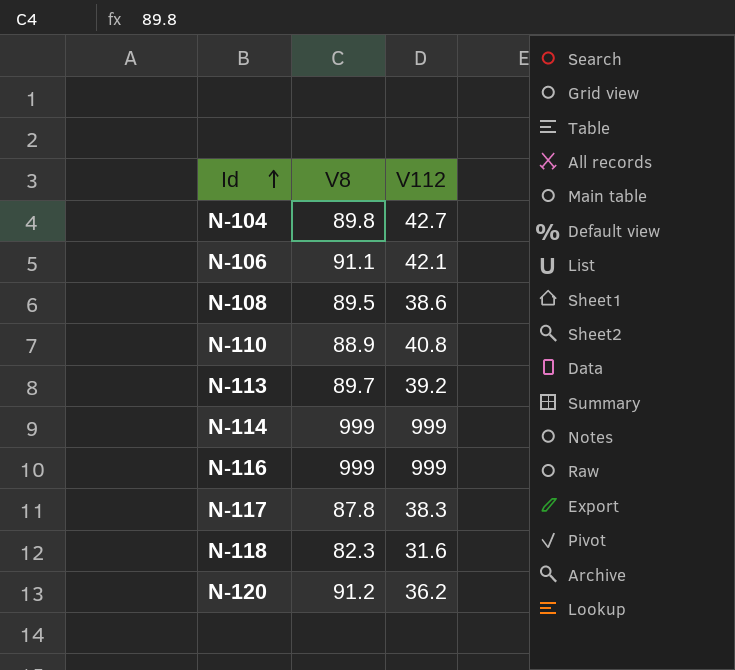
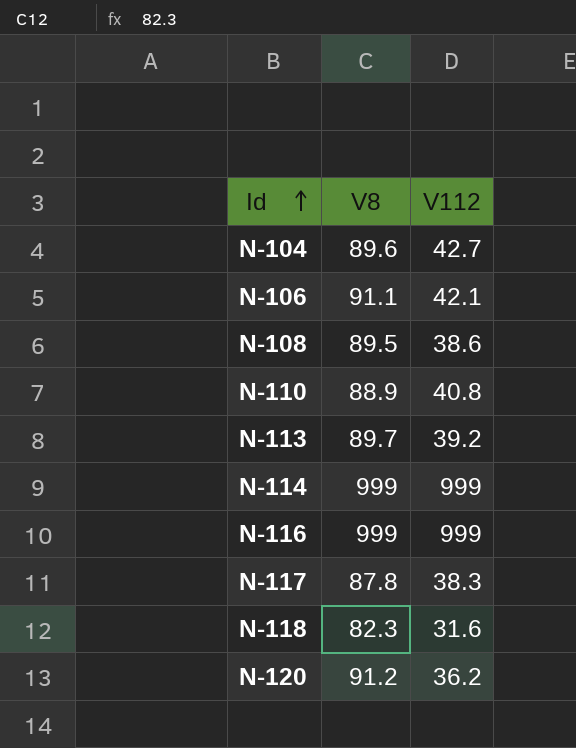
N-104 | V8: 89.8 -> 89.6

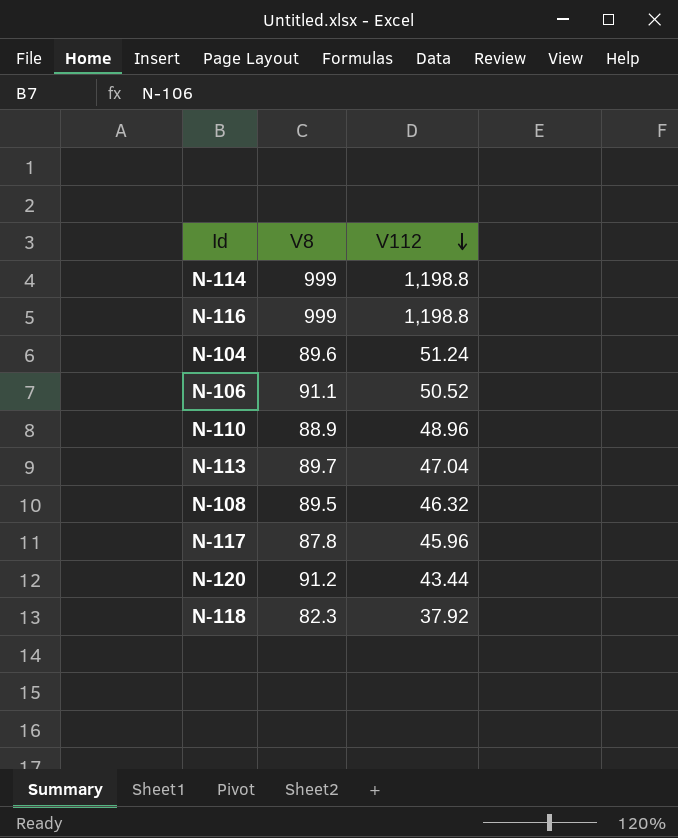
row order: Id ascending -> V112 descending
N-114 | V112: 999 -> 1,198.8
N-116 | V112: 999 -> 1,198.8
N-104 | V112: 42.7 -> 51.24
N-106 | V112: 42.1 -> 50.52
N-110 | V112: 40.8 -> 48.96
N-113 | V112: 39.2 -> 47.04
N-108 | V112: 38.6 -> 46.32
N-117 | V112: 38.3 -> 45.96
N-120 | V112: 36.2 -> 43.44
N-118 | V112: 31.6 -> 37.92

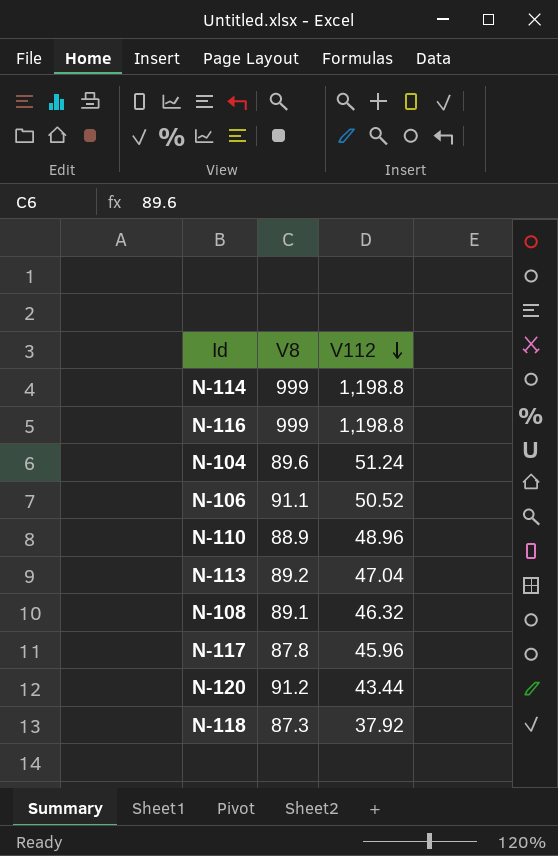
N-113 | V8: 89.7 -> 89.2
N-108 | V8: 89.5 -> 89.1
N-118 | V8: 82.3 -> 87.3

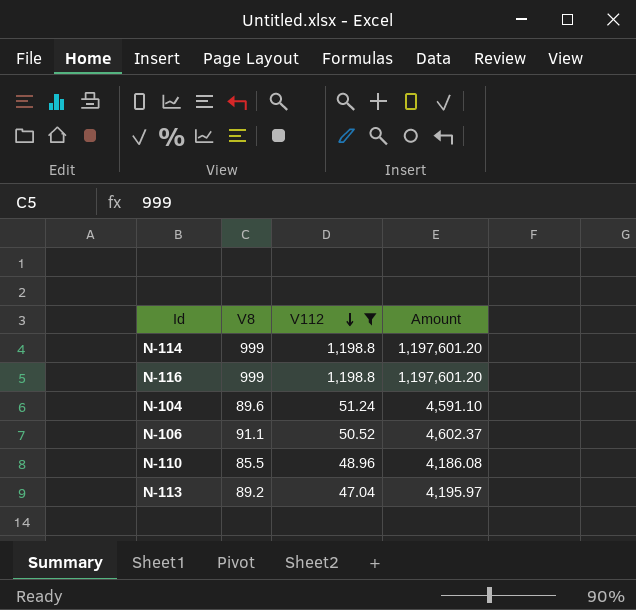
filter: none -> V112 >= 47.04
column Amount | formula: none -> [V8] * [V112]
N-110 | V8: 88.9 -> 85.5

